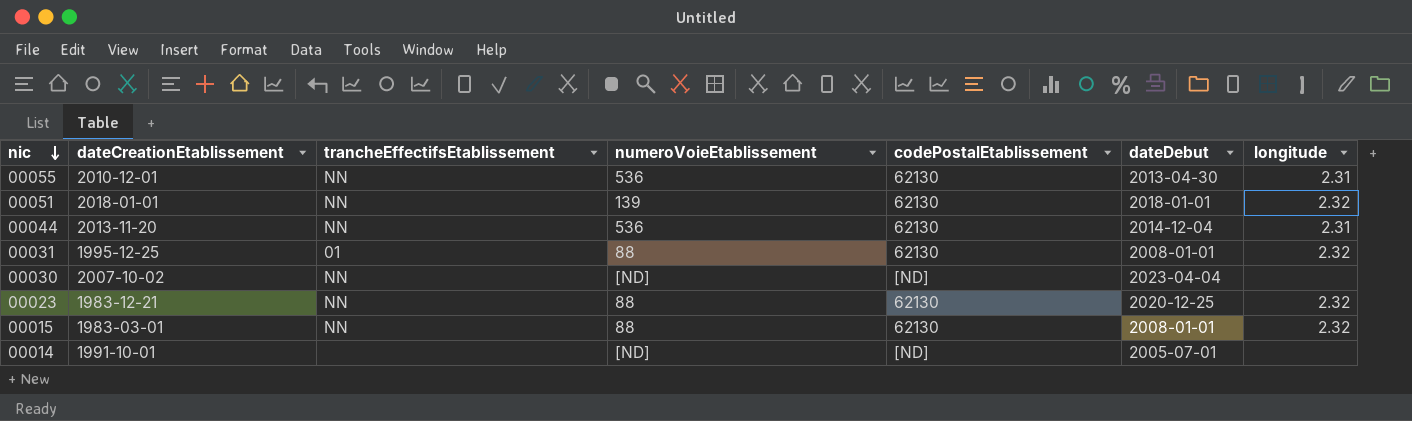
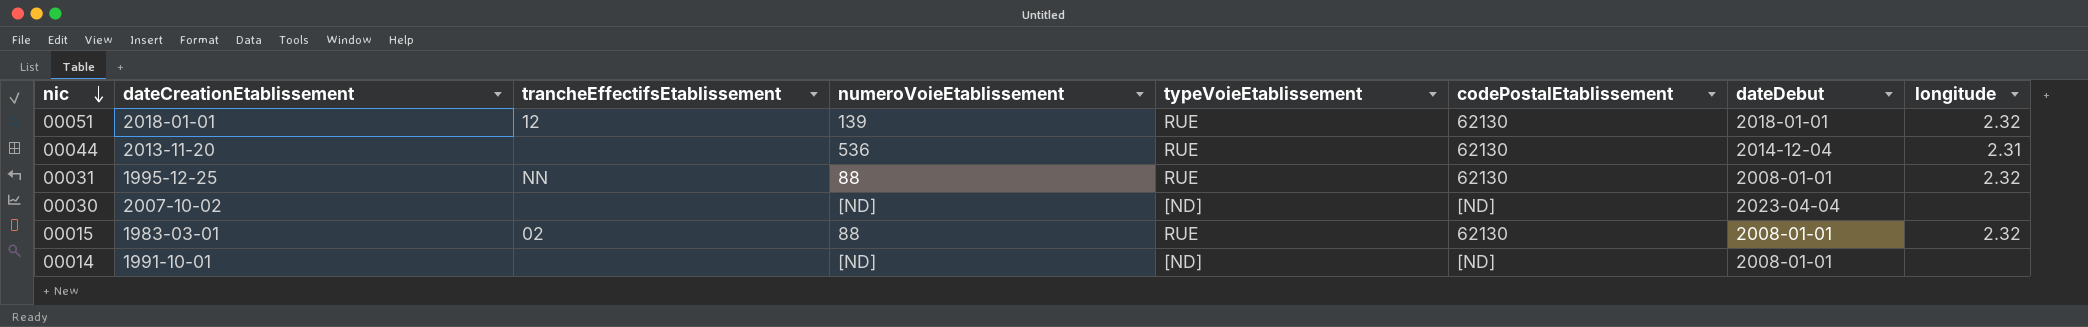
column typeVoieEtablissement | position: none -> 5
row 00055: 2010-12-01 | NN | 536 | 62130 | 2013-04-30 | 2.31 -> none
row 00023: 1983-12-21 | NN | 88 | 62130 | 2020-12-25 | 2.32 -> none
00051 | trancheEffectifsEtablissement: NN -> 12
00044 | trancheEffectifsEtablissement: NN -> none
00031 | trancheEffectifsEtablissement: 01 -> NN
00030 | trancheEffectifsEtablissement: NN -> none
00015 | trancheEffectifsEtablissement: NN -> 02
00014 | dateDebut: 2005-07-01 -> 2008-01-01

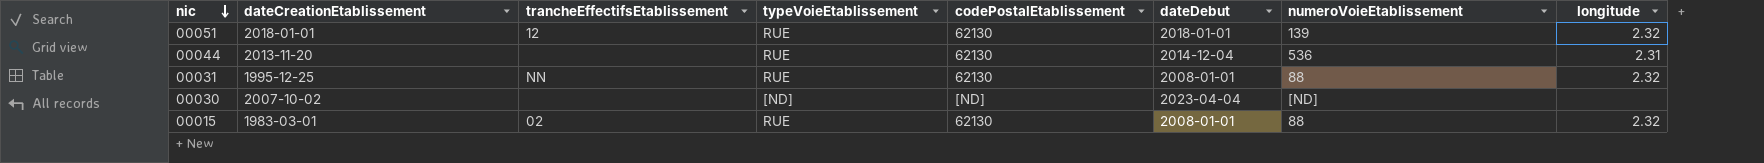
column numeroVoieEtablissement | position: 4 -> 7
row 00014: 1991-10-01 | none | [ND] | [ND] | [ND] | 2008-01-01 | none -> none

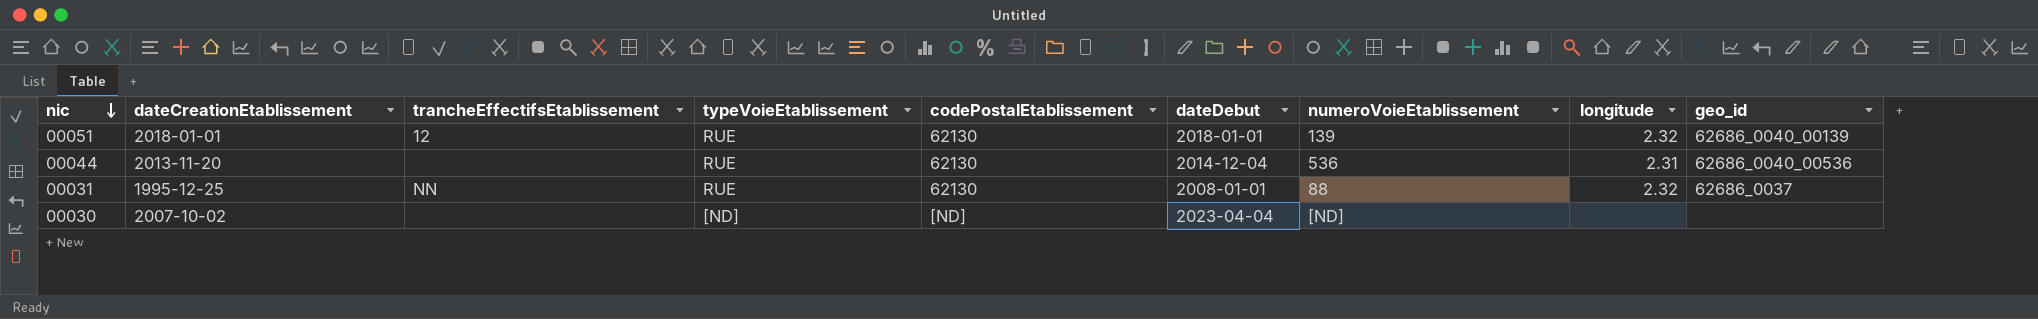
column geo_id | position: none -> 9
row 00015: 1983-03-01 | 02 | RUE | 62130 | 2008-01-01 | 88 | 2.32 -> none

